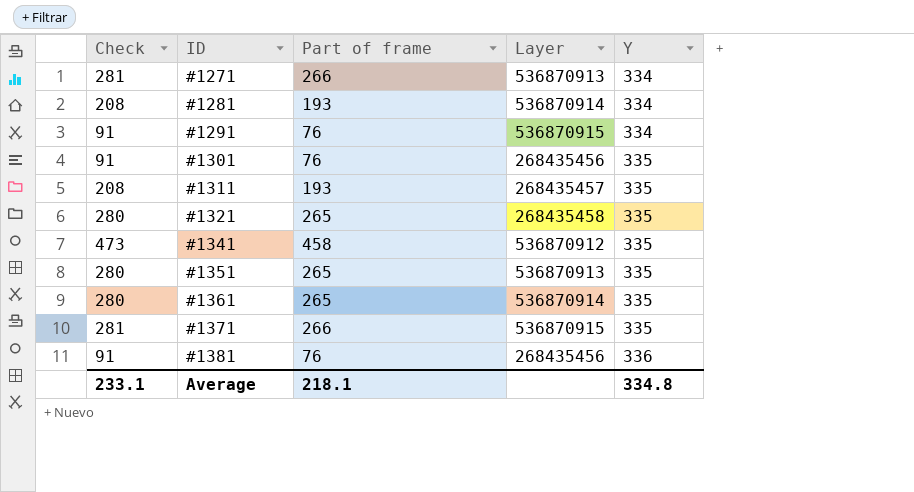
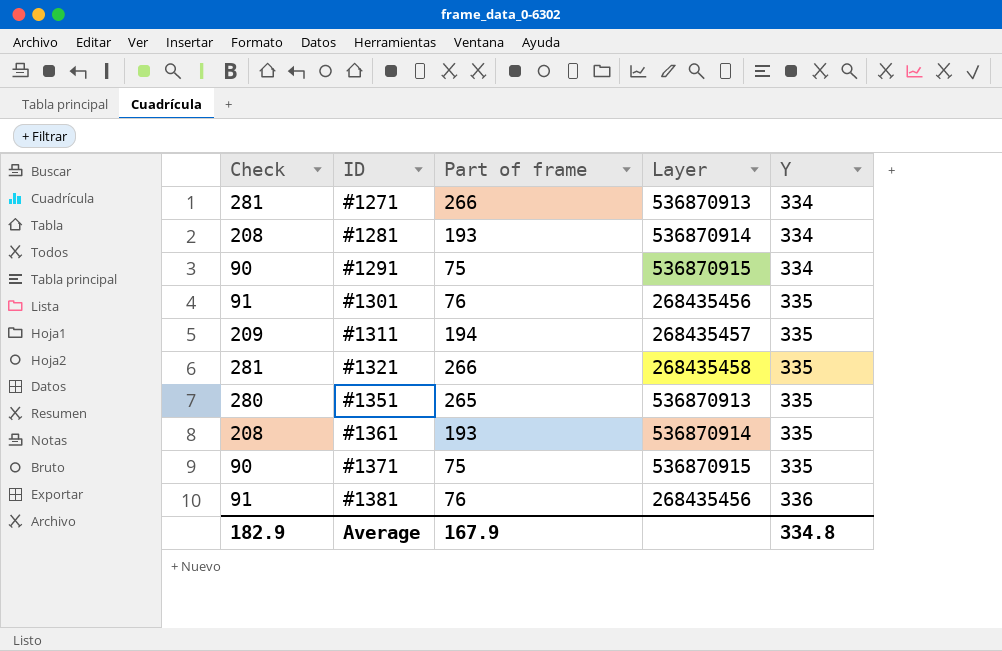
row #1341: 473 | 458 | 536870912 | 335 -> none
#1291 | Check: 91 -> 90
#1291 | Part of frame: 76 -> 75
#1311 | Check: 208 -> 209
#1311 | Part of frame: 193 -> 194
#1321 | Check: 280 -> 281
#1321 | Part of frame: 265 -> 266
#1361 | Check: 280 -> 208
#1361 | Part of frame: 265 -> 193
#1371 | Check: 281 -> 90
#1371 | Part of frame: 266 -> 75
Average | Check: 233.1 -> 182.9
Average | Part of frame: 218.1 -> 167.9

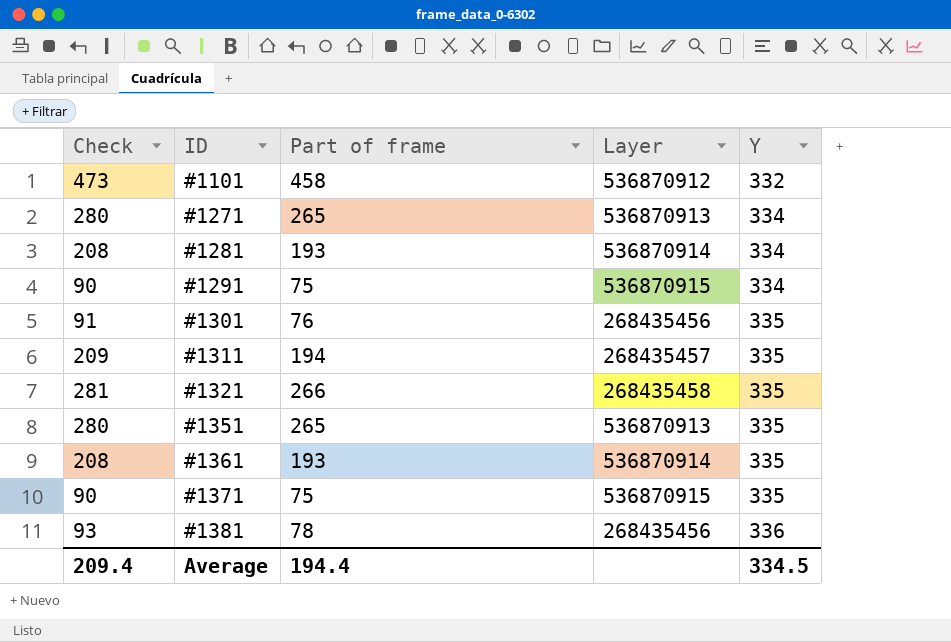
row #1101: none -> 473 | 458 | 536870912 | 332
#1271 | Check: 281 -> 280
#1271 | Part of frame: 266 -> 265
#1381 | Check: 91 -> 93
#1381 | Part of frame: 76 -> 78
Average | Check: 182.9 -> 209.4
Average | Part of frame: 167.9 -> 194.4
Average | Y: 334.8 -> 334.5

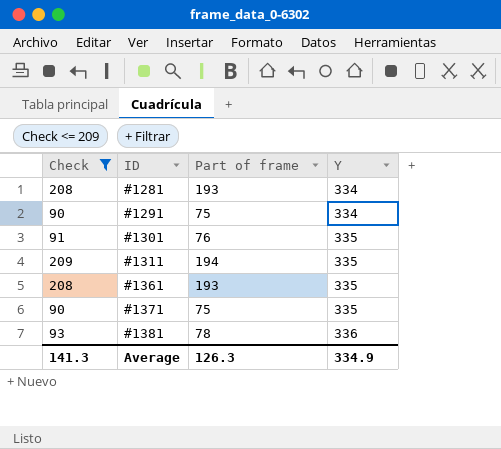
filter: none -> Check <= 209
column Layer | position: 4 -> none
Average | Check: 209.4 -> 141.3
Average | Part of frame: 194.4 -> 126.3
Average | Y: 334.5 -> 334.9

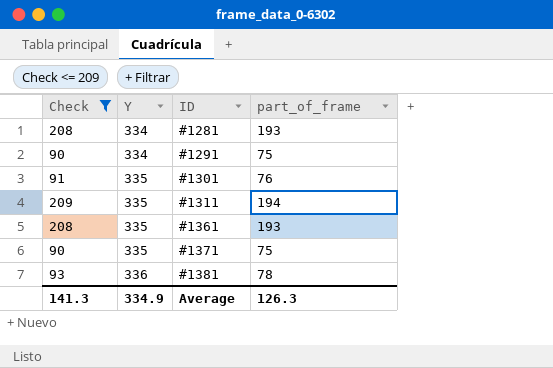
column Y | position: 4 -> 2
column name: Part of frame -> part_of_frame

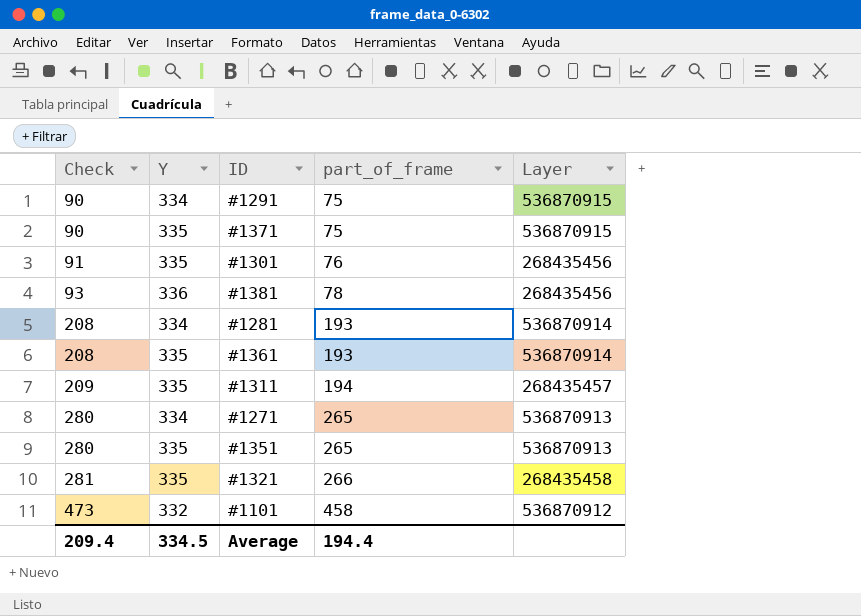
filter: Check <= 209 -> none
row order: Y ascending -> Check ascending
column Layer | position: none -> 5
Average | Check: 141.3 -> 209.4
Average | Y: 334.9 -> 334.5
Average | part_of_frame: 126.3 -> 194.4

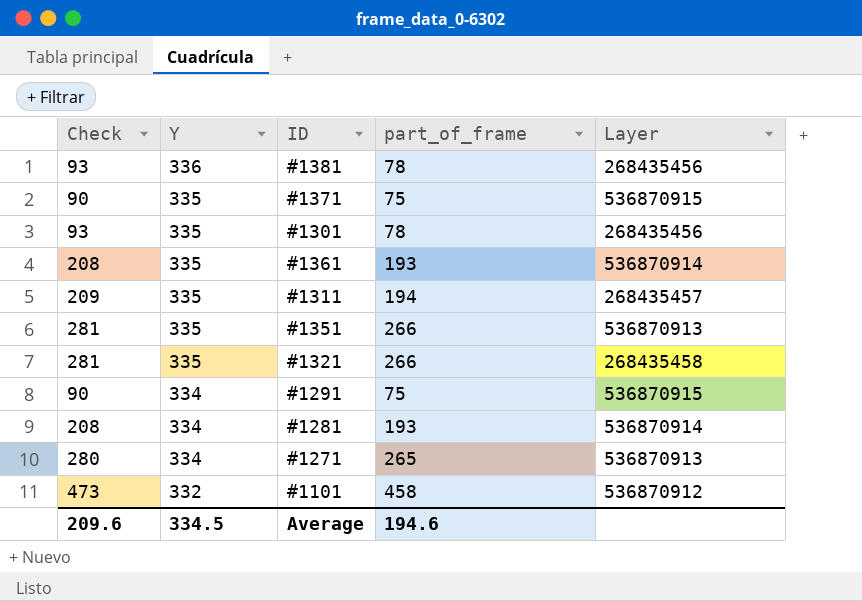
row order: Check ascending -> Y descending
#1301 | Check: 91 -> 93
#1301 | part_of_frame: 76 -> 78
#1351 | Check: 280 -> 281
#1351 | part_of_frame: 265 -> 266
Average | Check: 209.4 -> 209.6
Average | part_of_frame: 194.4 -> 194.6

